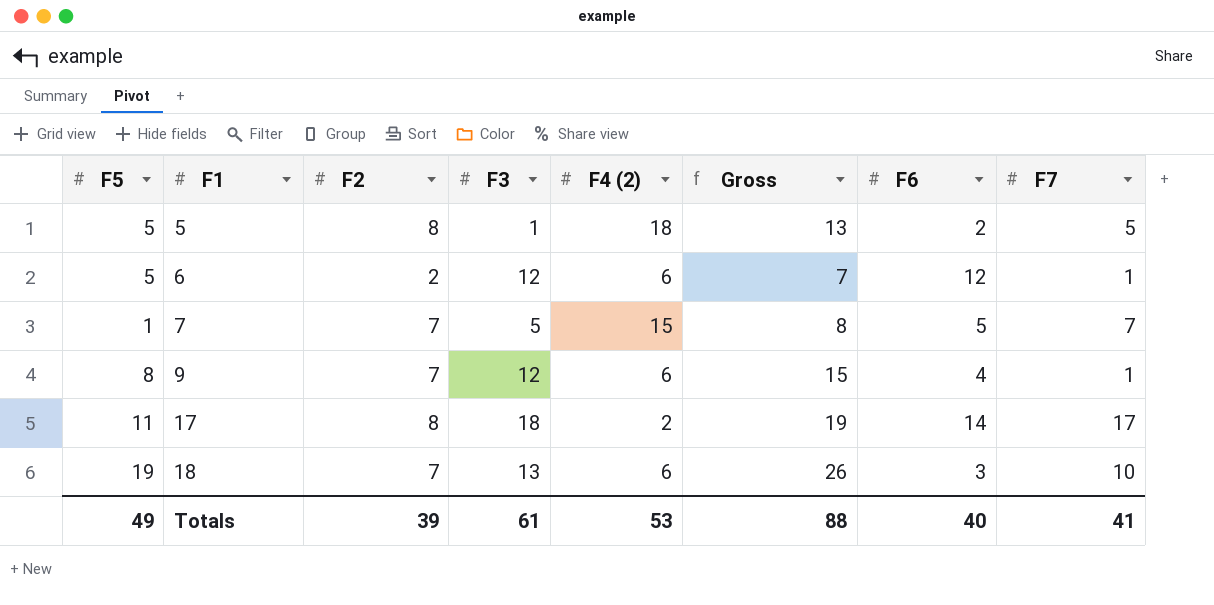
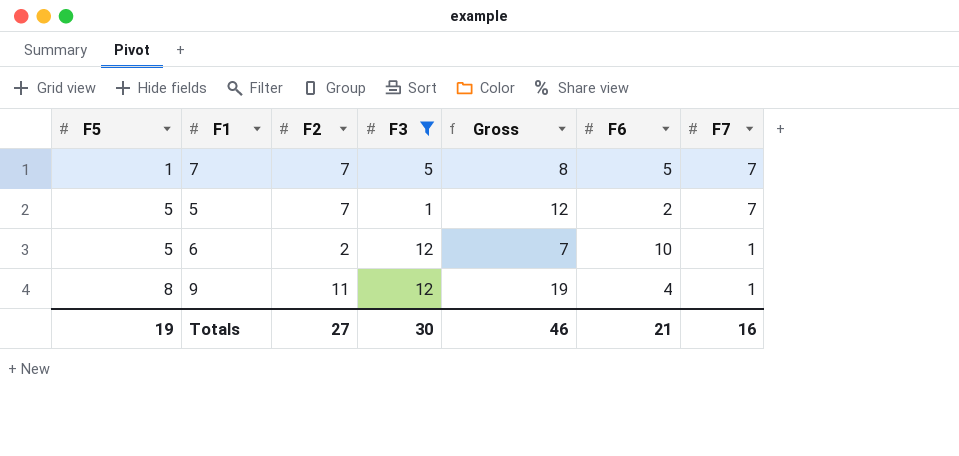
filter: none -> F3 <= 12
row order: F1 ascending -> F5 ascending
column F4 (2) | position: 5 -> none
5 | F2: 8 -> 7
5 | Gross: 13 -> 12
5 | F7: 5 -> 7
6 | F6: 12 -> 10
9 | F2: 7 -> 11
9 | Gross: 15 -> 19
Totals | F5: 49 -> 19
Totals | F2: 39 -> 27
Totals | F3: 61 -> 30
Totals | Gross: 88 -> 46
Totals | F6: 40 -> 21
Totals | F7: 41 -> 16

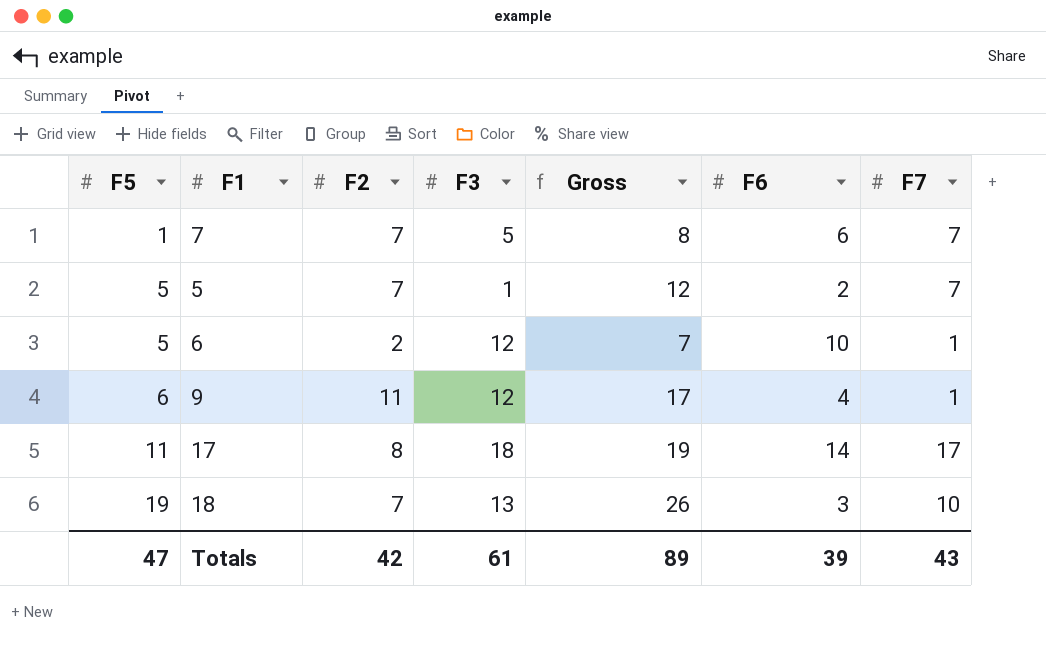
filter: F3 <= 12 -> none
7 | F6: 5 -> 6
9 | F5: 8 -> 6
9 | Gross: 19 -> 17
Totals | F5: 19 -> 47
Totals | F2: 27 -> 42
Totals | F3: 30 -> 61
Totals | Gross: 46 -> 89
Totals | F6: 21 -> 39
Totals | F7: 16 -> 43

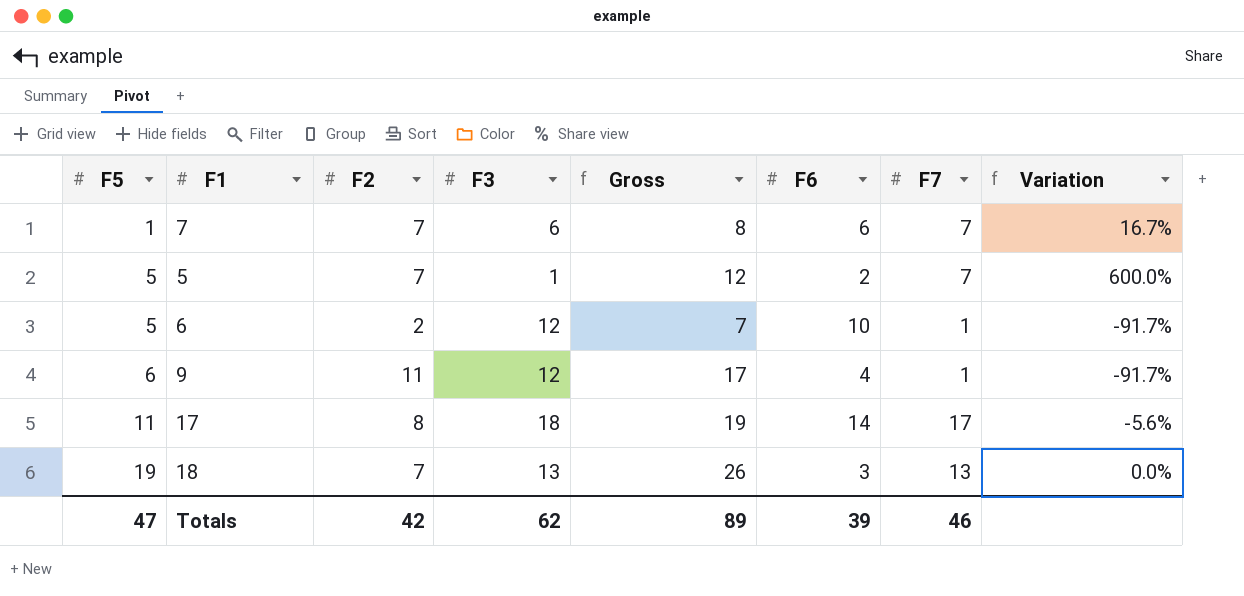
column Variation | formula: none -> ([F7] - [F3]) / [F3]
7 | F3: 5 -> 6
18 | F7: 10 -> 13
Totals | F3: 61 -> 62
Totals | F7: 43 -> 46

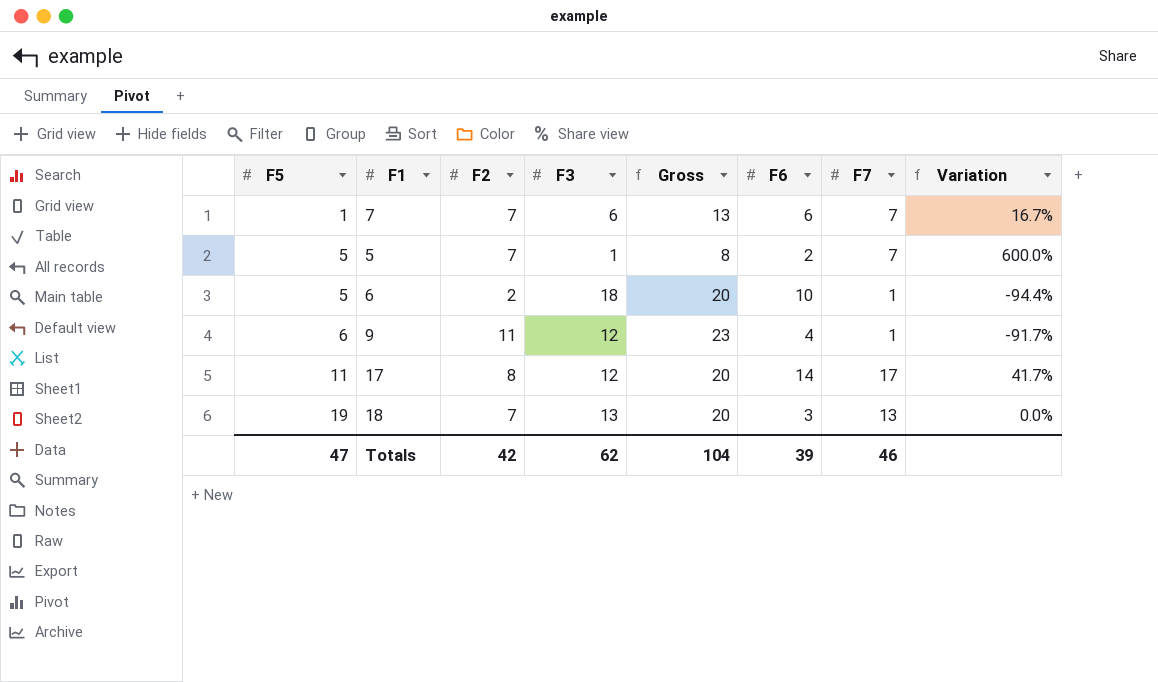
column Gross | formula: [F5] + [F2] -> [F2] + [F3]
6 | F3: 12 -> 18
6 | Variation: -91.7% -> -94.4%
17 | F3: 18 -> 12
17 | Variation: -5.6% -> 41.7%
Totals | Gross: 89 -> 104

